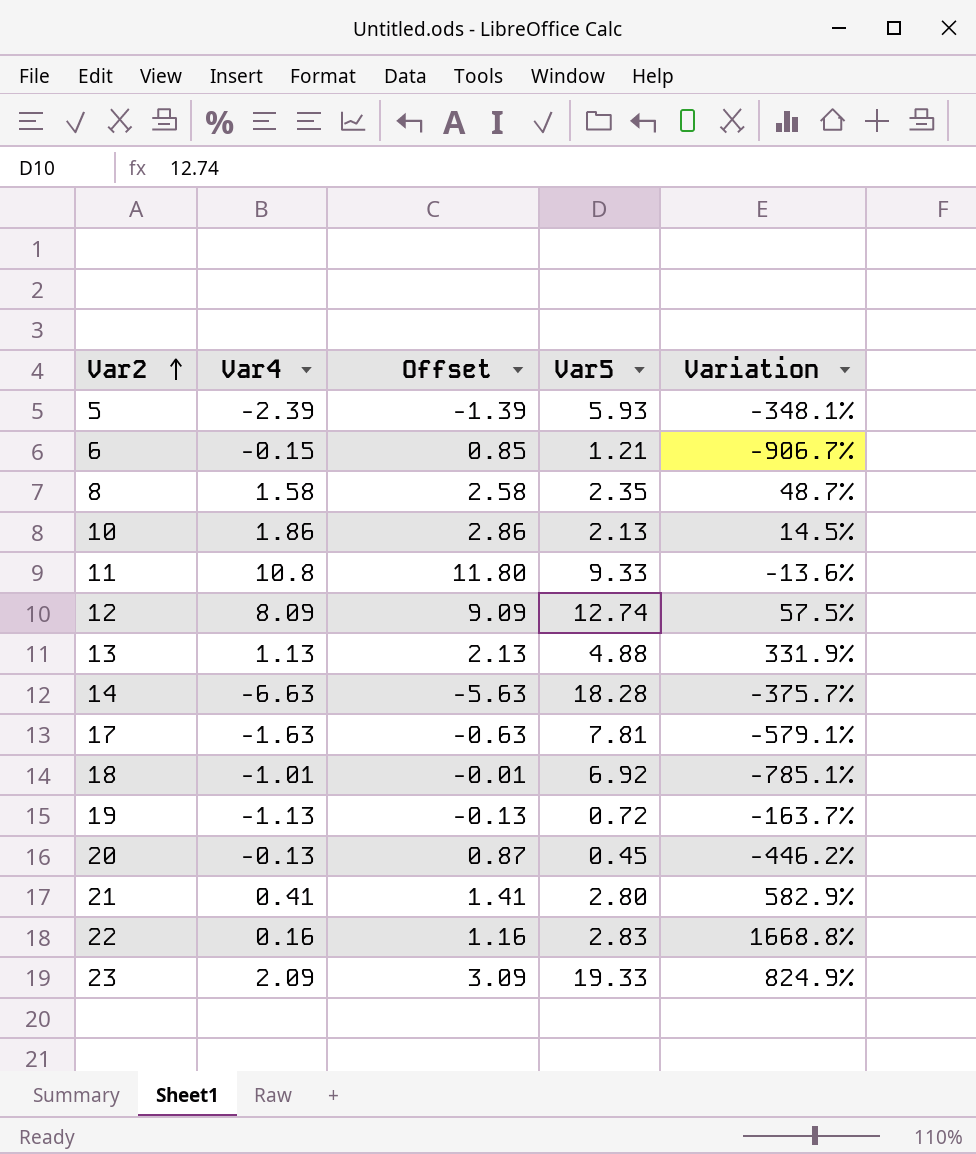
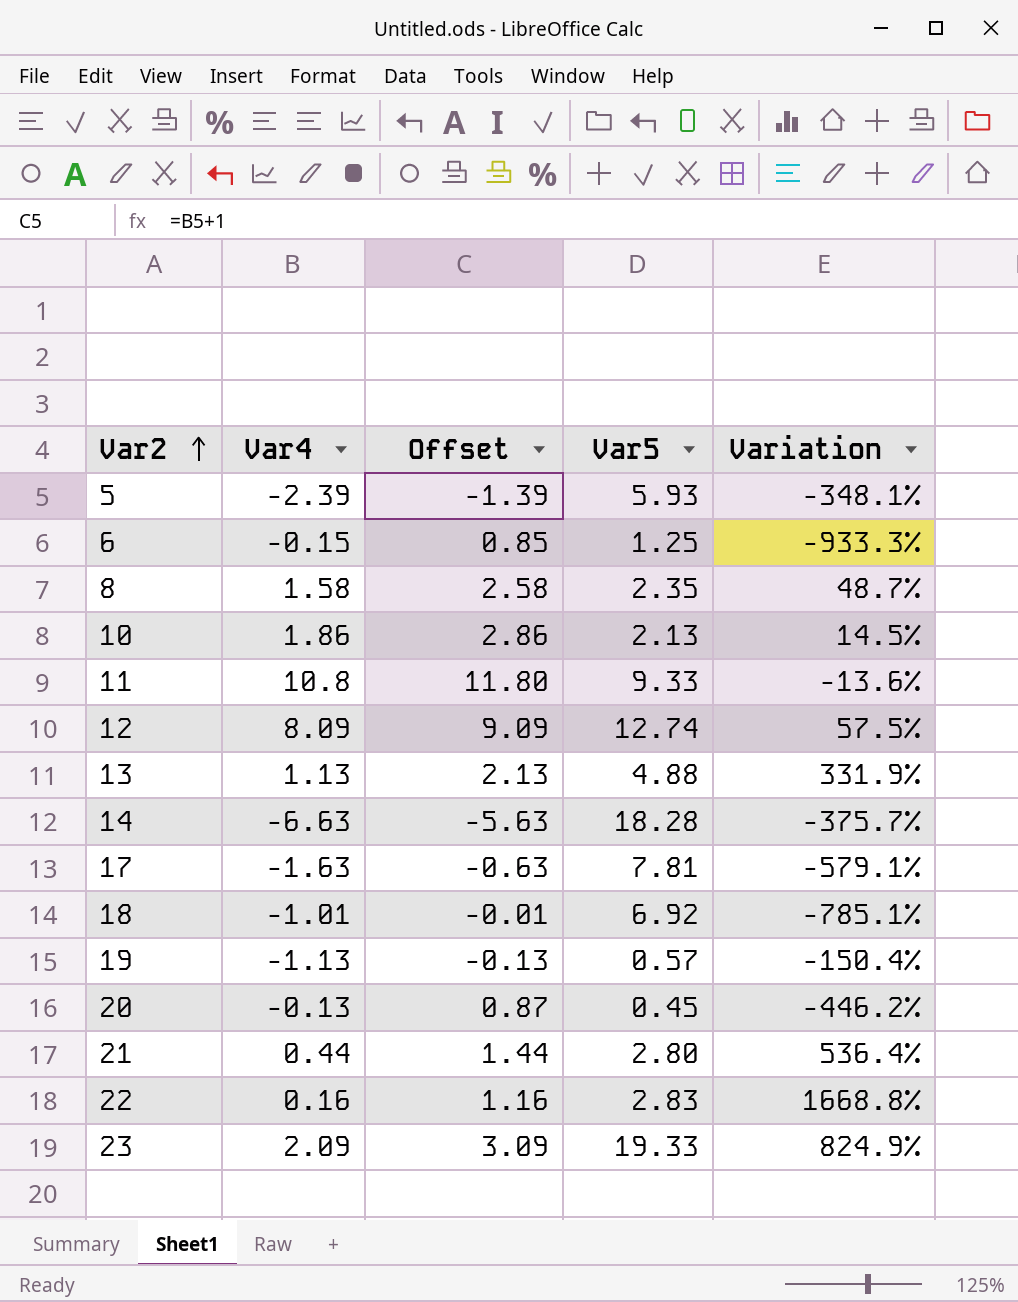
6 | Var5: 1.21 -> 1.25
6 | Variation: -906.7% -> -933.3%
19 | Var5: 0.72 -> 0.57
19 | Variation: -163.7% -> -150.4%
21 | Var4: 0.41 -> 0.44
21 | Offset: 1.41 -> 1.44
21 | Variation: 582.9% -> 536.4%

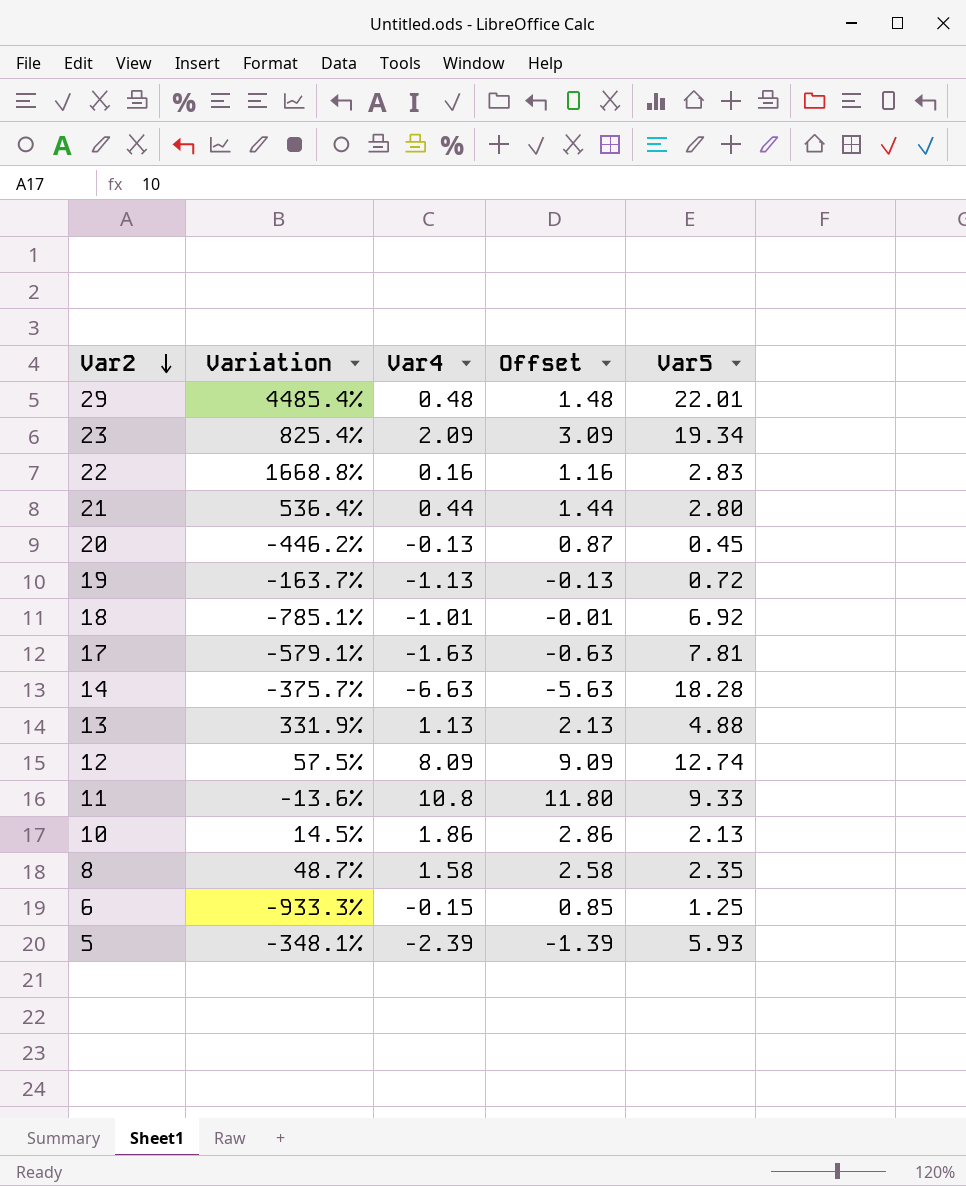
row order: Var2 ascending -> Var2 descending
column Variation | position: 5 -> 2
row 29: none -> 4485.4% | 0.48 | 1.48 | 22.01
23 | Variation: 824.9% -> 825.4%
23 | Var5: 19.33 -> 19.34
19 | Variation: -150.4% -> -163.7%
19 | Var5: 0.57 -> 0.72

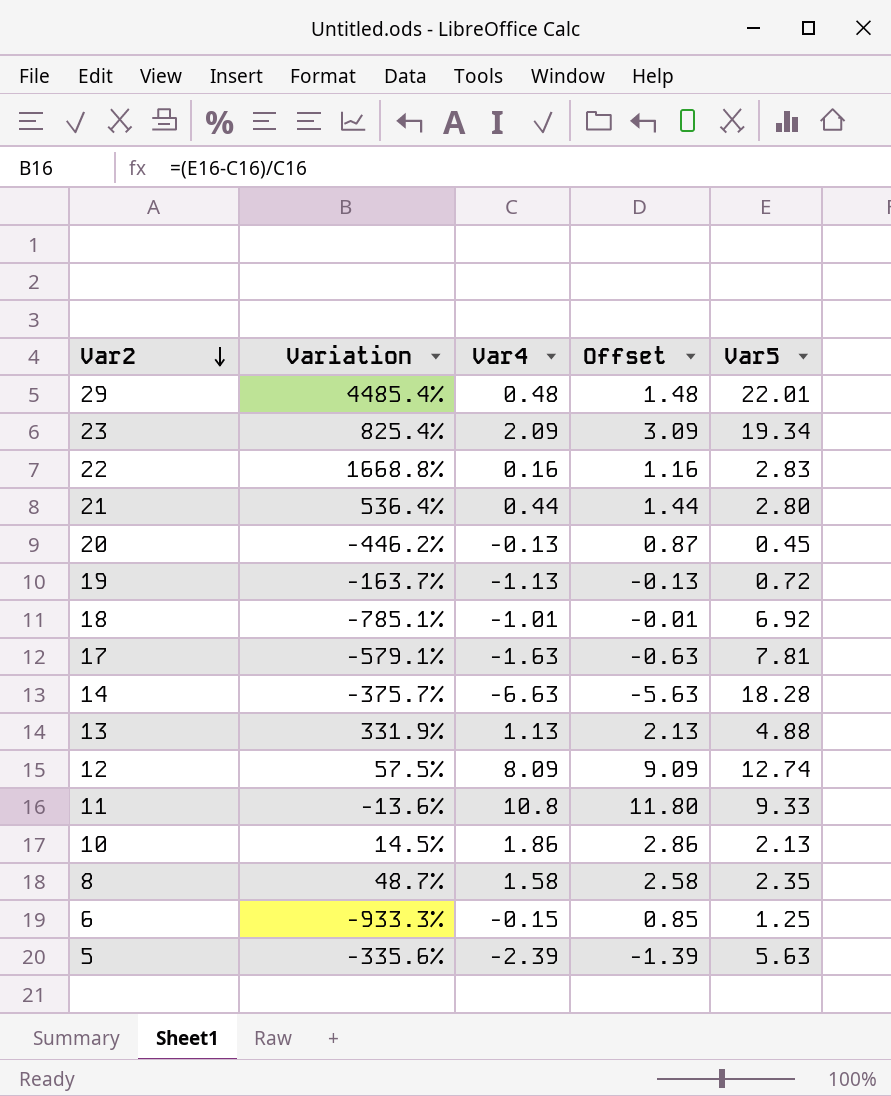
5 | Variation: -348.1% -> -335.6%
5 | Var5: 5.93 -> 5.63

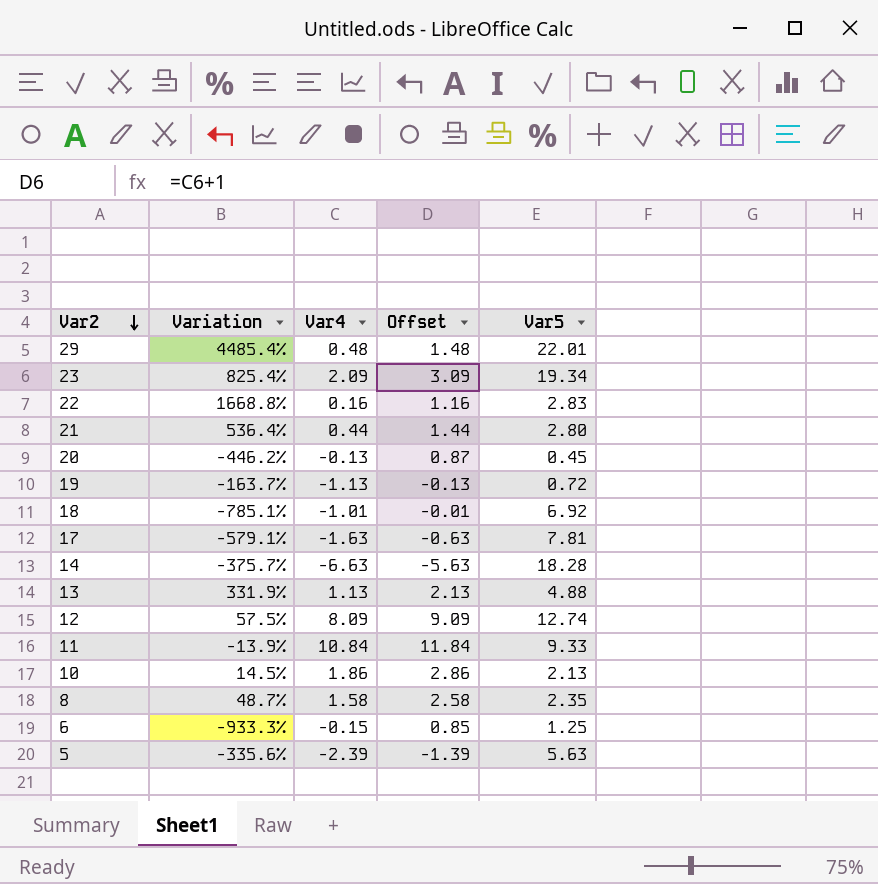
11 | Variation: -13.6% -> -13.9%
11 | Var4: 10.8 -> 10.84
11 | Offset: 11.80 -> 11.84

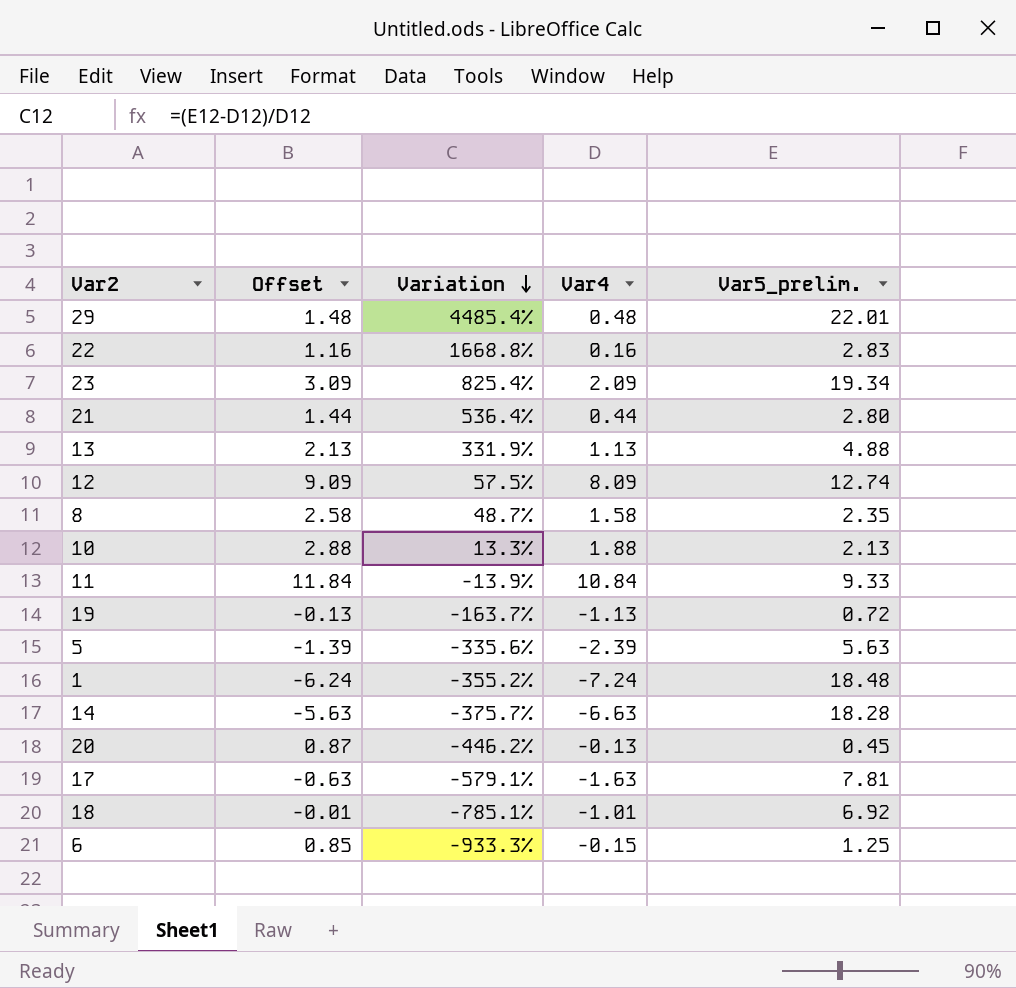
row order: Var2 descending -> Variation descending
column Offset | position: 4 -> 2
column name: Var5 -> Var5_prelim.
10 | Offset: 2.86 -> 2.88
10 | Variation: 14.5% -> 13.3%
10 | Var4: 1.86 -> 1.88
row 1: none -> -6.24 | -355.2% | -7.24 | 18.48

